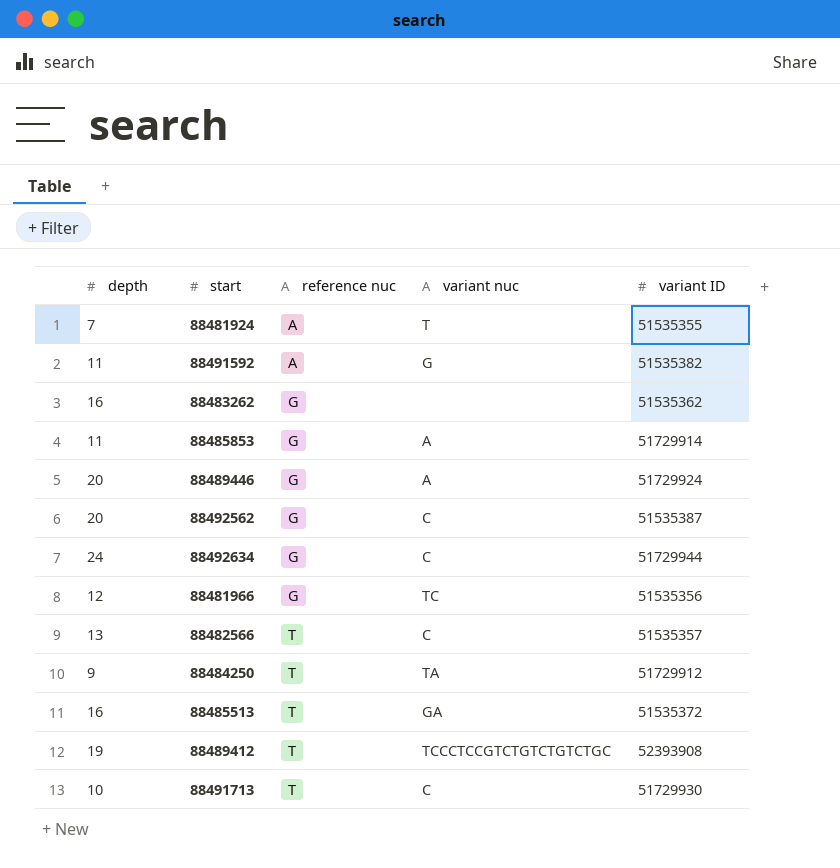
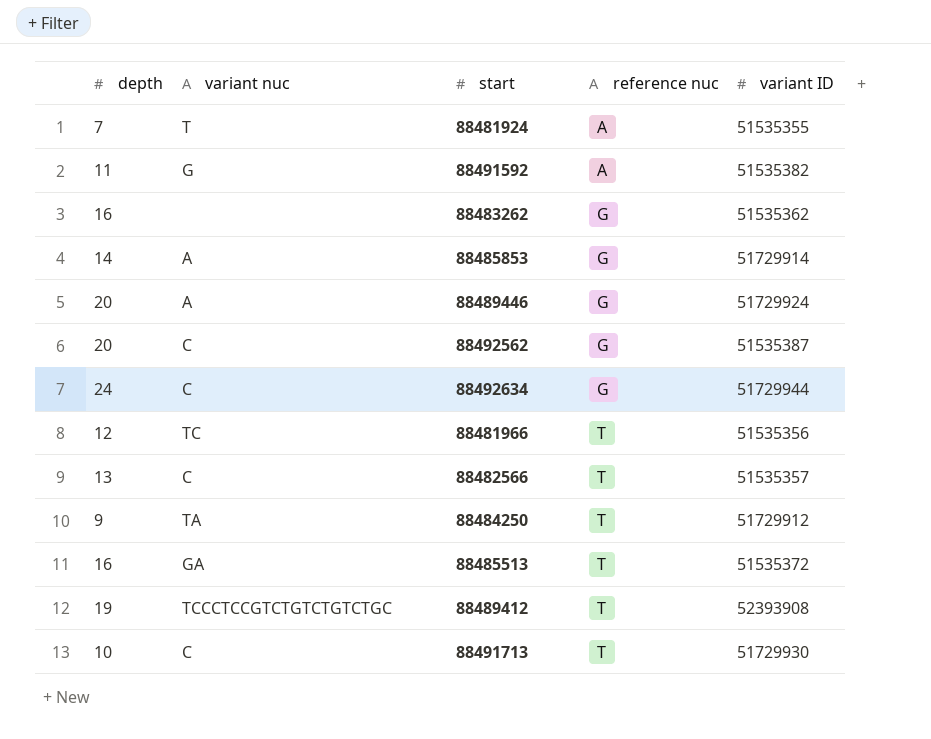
column variant nuc | position: 4 -> 2
88485853 | depth: 11 -> 14
88481966 | reference nuc: G -> T

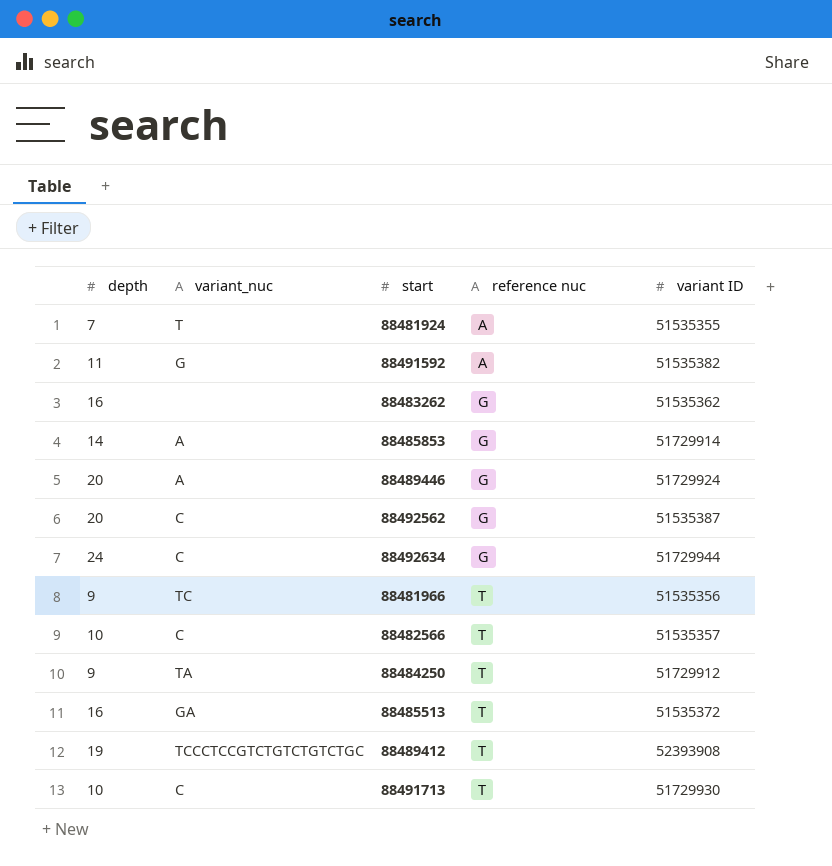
column name: variant nuc -> variant_nuc
88481966 | depth: 12 -> 9
88482566 | depth: 13 -> 10

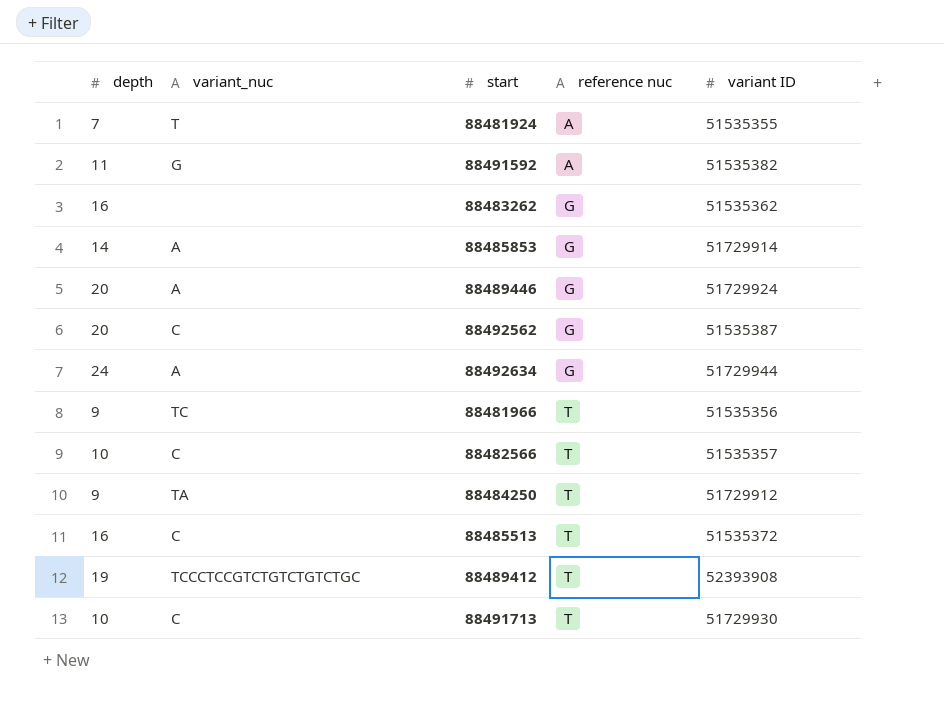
88492634 | variant_nuc: C -> A
88485513 | variant_nuc: GA -> C

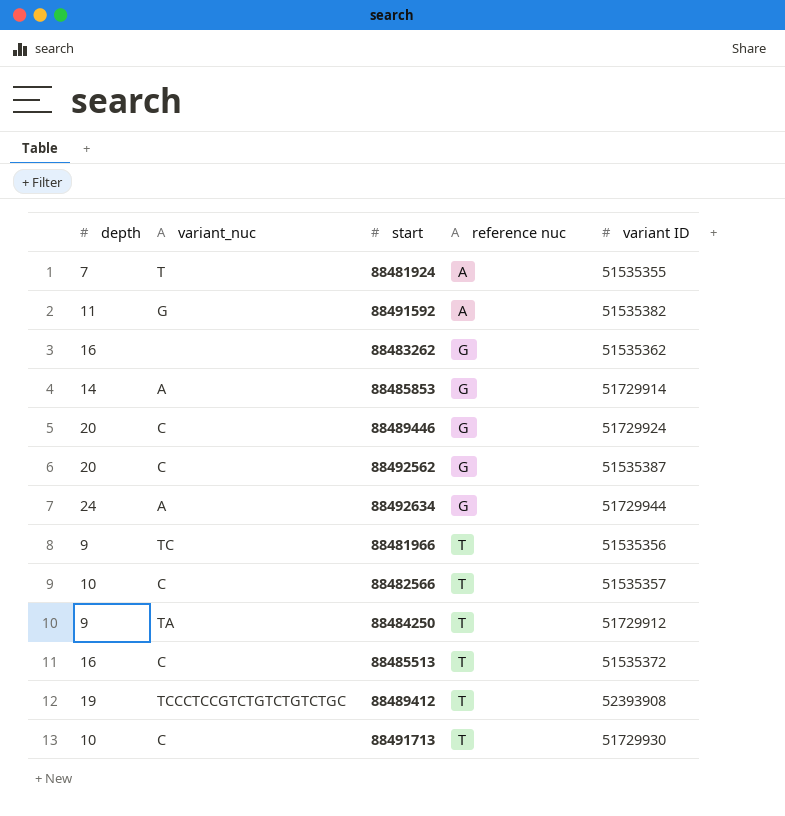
88489446 | variant_nuc: A -> C

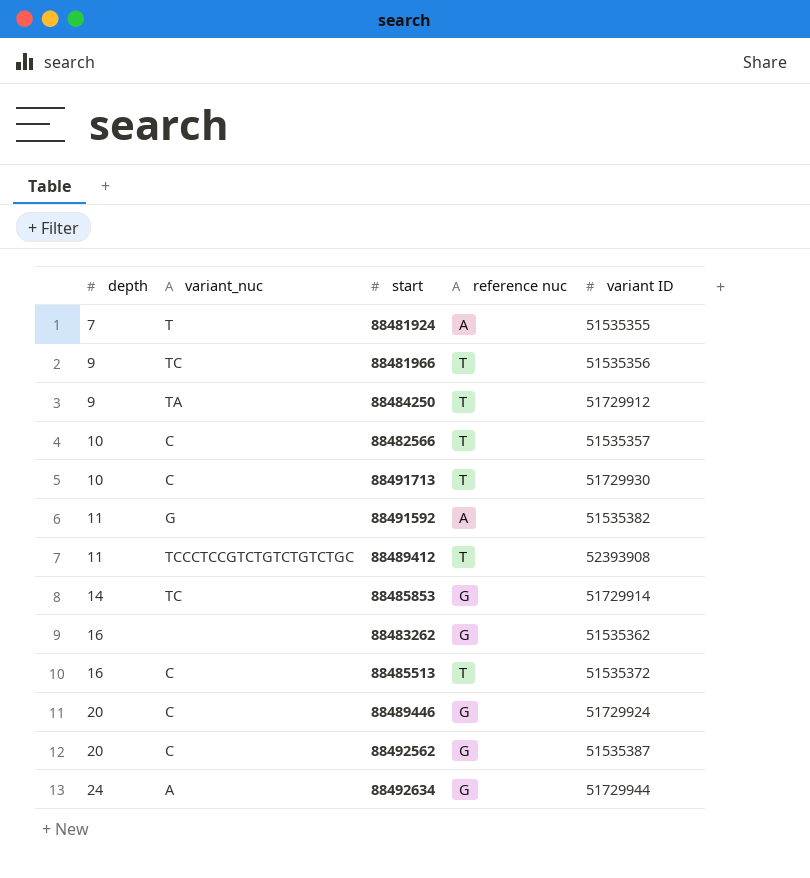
row order: reference nuc ascending -> depth ascending
88489412 | depth: 19 -> 11
88485853 | variant_nuc: A -> TC

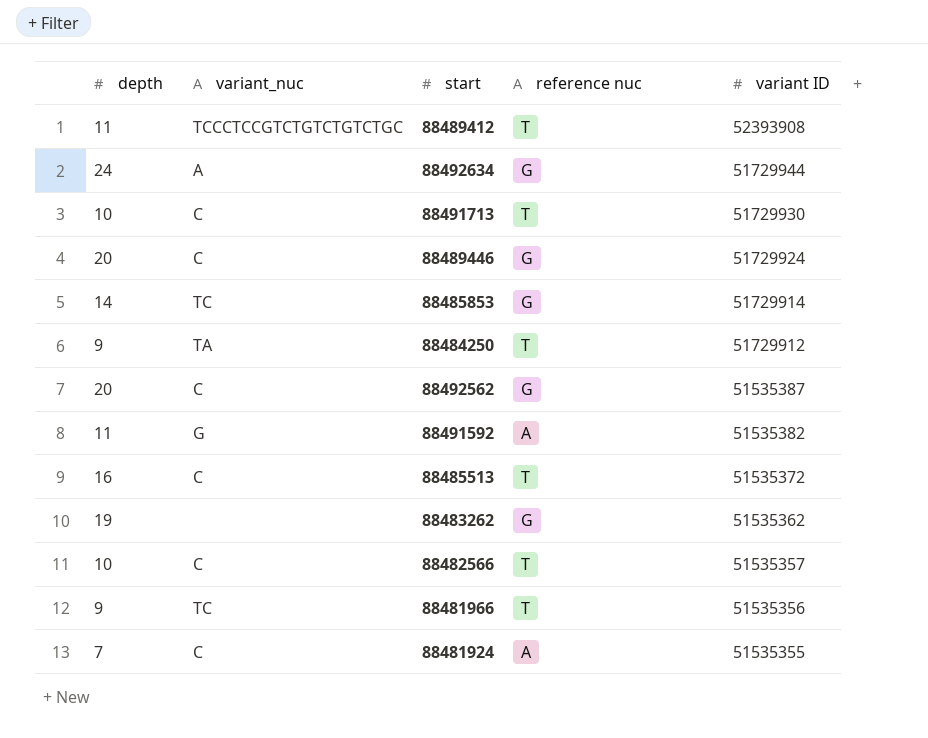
row order: depth ascending -> variant ID descending
88483262 | depth: 16 -> 19
88481924 | variant_nuc: T -> C

